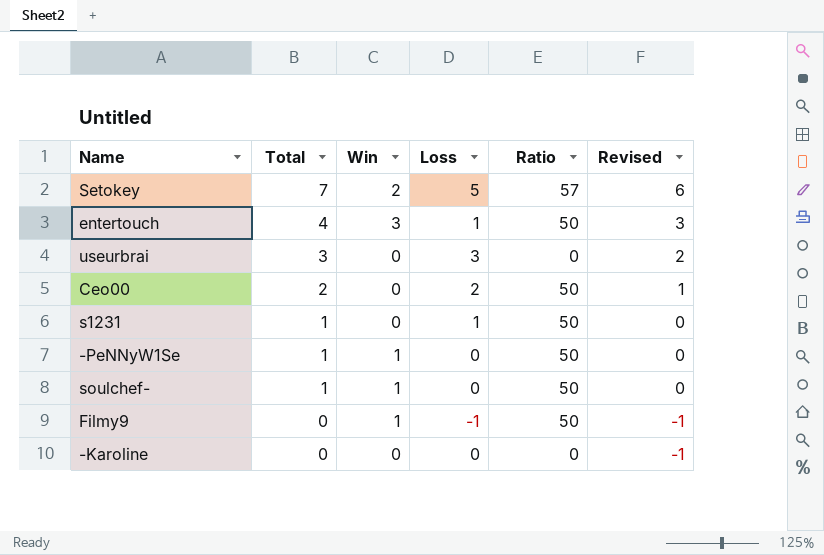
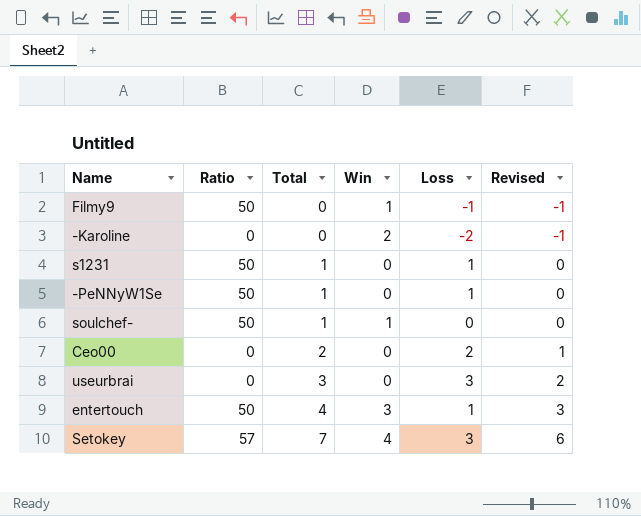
row order: Total descending -> Total ascending
column Ratio | position: 5 -> 2
-Karoline | Win: 0 -> 2
-Karoline | Loss: 0 -> -2
-PeNNyW1Se | Win: 1 -> 0
-PeNNyW1Se | Loss: 0 -> 1
Ceo00 | Ratio: 50 -> 0
Setokey | Win: 2 -> 4
Setokey | Loss: 5 -> 3

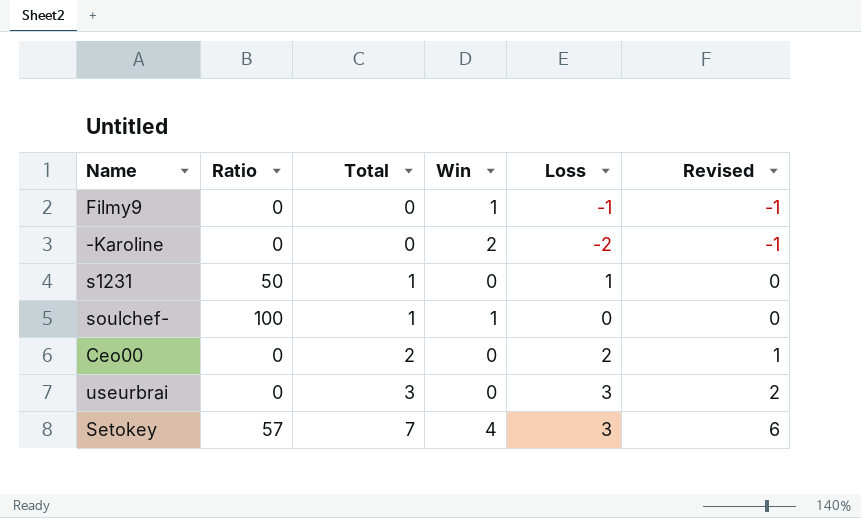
row -PeNNyW1Se: 50 | 1 | 0 | 1 | 0 -> none
row entertouch: 50 | 4 | 3 | 1 | 3 -> none
Filmy9 | Ratio: 50 -> 0
soulchef- | Ratio: 50 -> 100

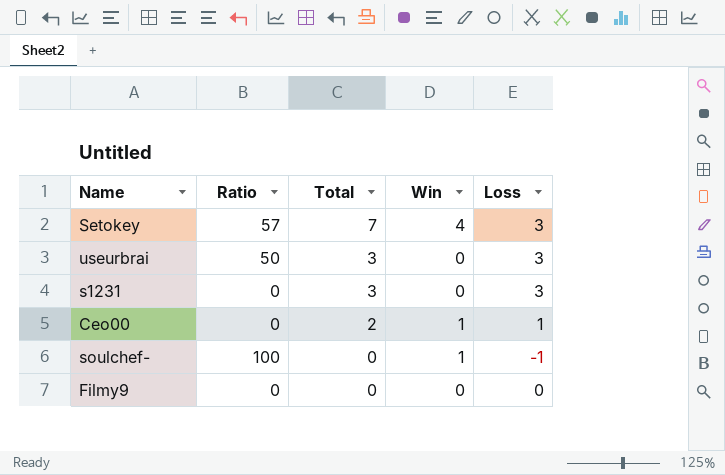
row order: Total ascending -> Total descending
column Revised | formula: [Total] - 1 -> none
row -Karoline: 0 | 0 | 2 | -2 | -1 -> none
useurbrai | Ratio: 0 -> 50
s1231 | Ratio: 50 -> 0
s1231 | Total: 1 -> 3
s1231 | Loss: 1 -> 3
Ceo00 | Win: 0 -> 1
Ceo00 | Loss: 2 -> 1
soulchef- | Total: 1 -> 0
soulchef- | Loss: 0 -> -1
Filmy9 | Win: 1 -> 0
Filmy9 | Loss: -1 -> 0

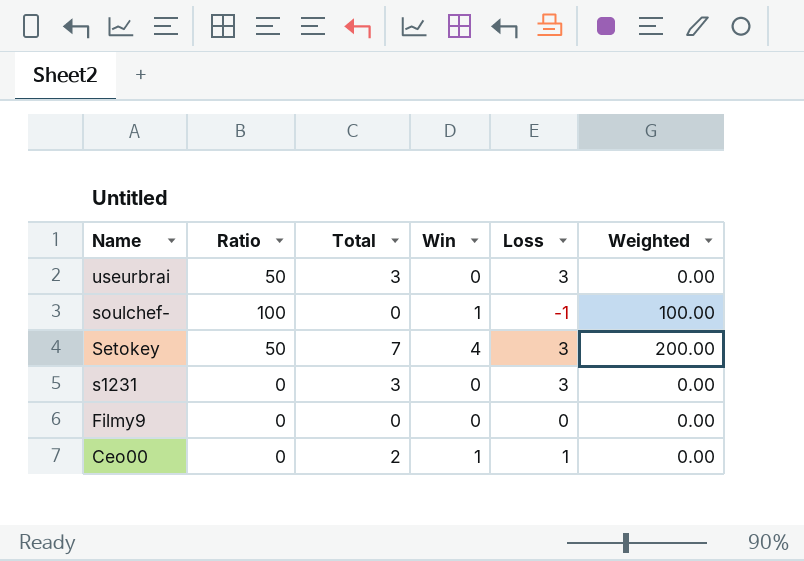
row order: Total descending -> Name descending
column Weighted | formula: none -> [Ratio] * [Win]
Setokey | Ratio: 57 -> 50

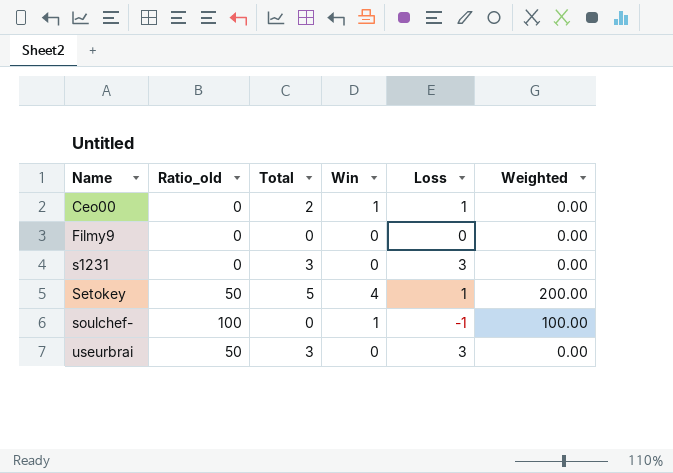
row order: Name descending -> Name ascending
column name: Ratio -> Ratio_old
Setokey | Total: 7 -> 5
Setokey | Loss: 3 -> 1

